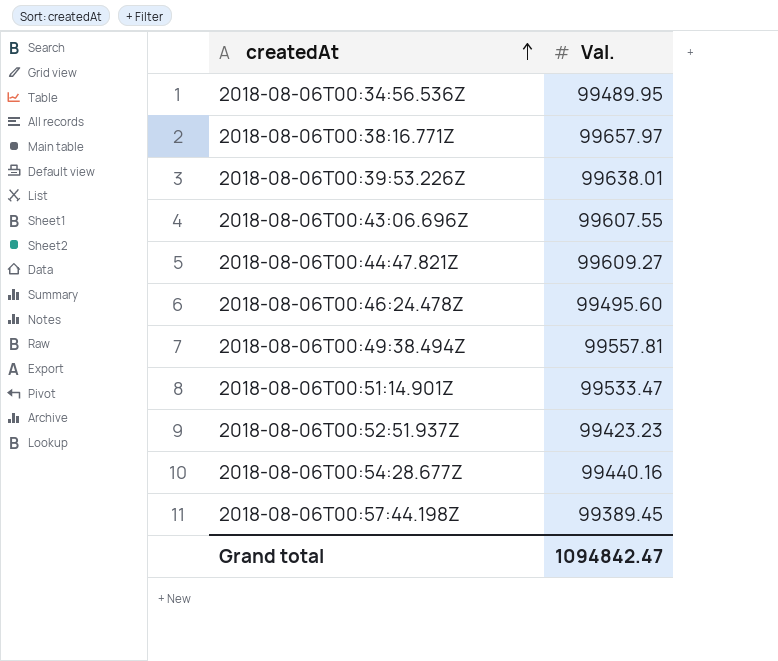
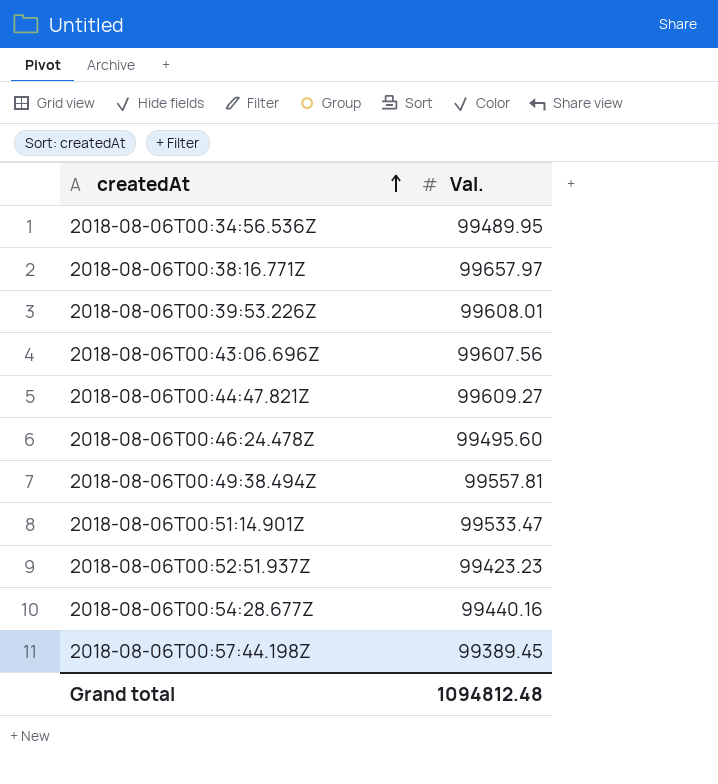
2018-08-06T00:39:53.226Z | Val.: 99638.01 -> 99608.01
2018-08-06T00:43:06.696Z | Val.: 99607.55 -> 99607.56
Grand total | Val.: 1094842.47 -> 1094812.48

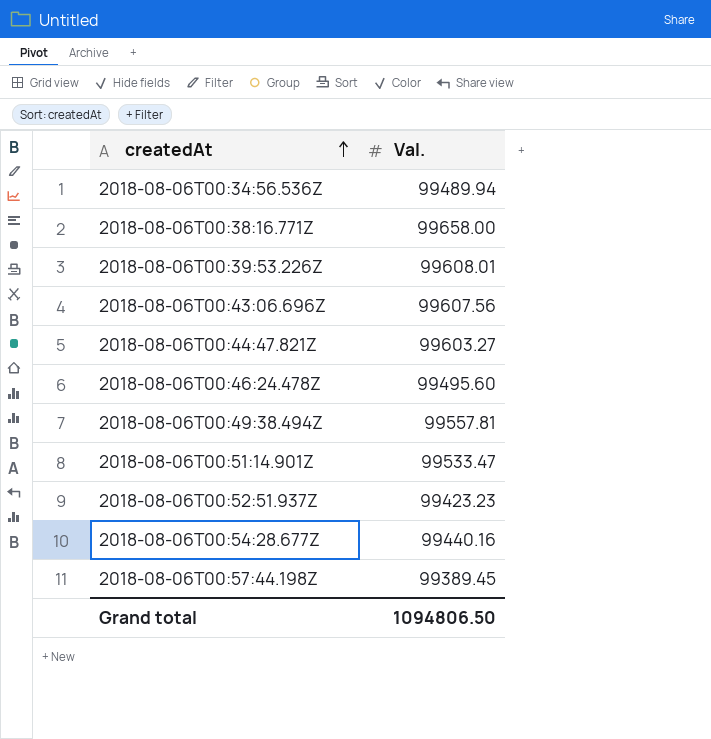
2018-08-06T00:34:56.536Z | Val.: 99489.95 -> 99489.94
2018-08-06T00:38:16.771Z | Val.: 99657.97 -> 99658.00
2018-08-06T00:44:47.821Z | Val.: 99609.27 -> 99603.27
Grand total | Val.: 1094812.48 -> 1094806.50

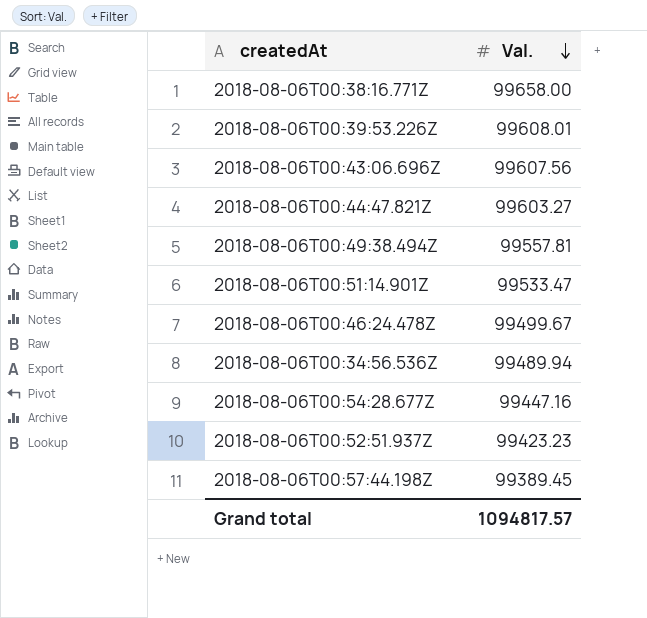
row order: createdAt ascending -> Val. descending
2018-08-06T00:46:24.478Z | Val.: 99495.60 -> 99499.67
2018-08-06T00:54:28.677Z | Val.: 99440.16 -> 99447.16
Grand total | Val.: 1094806.50 -> 1094817.57

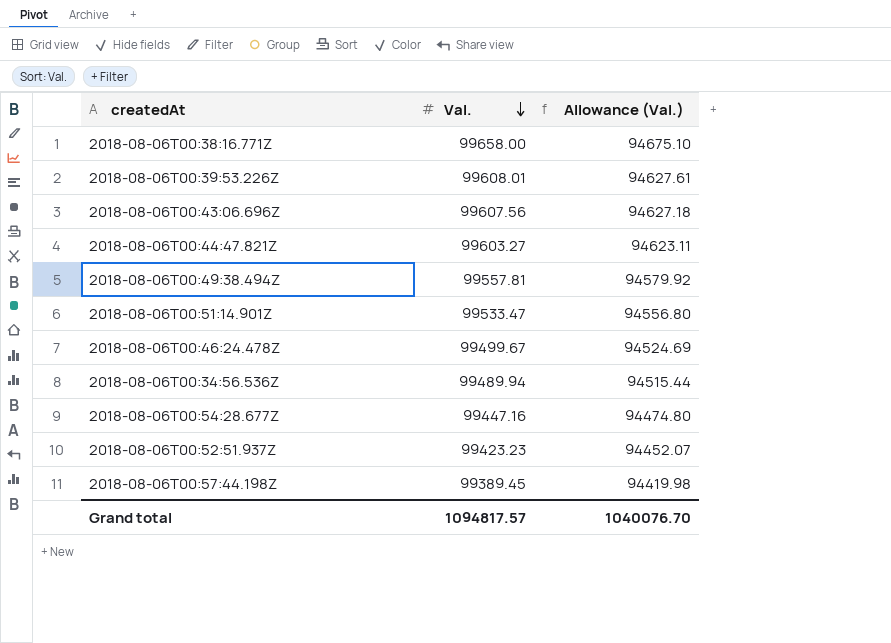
column Allowance (Val.) | formula: none -> [Val.] * 0.95

